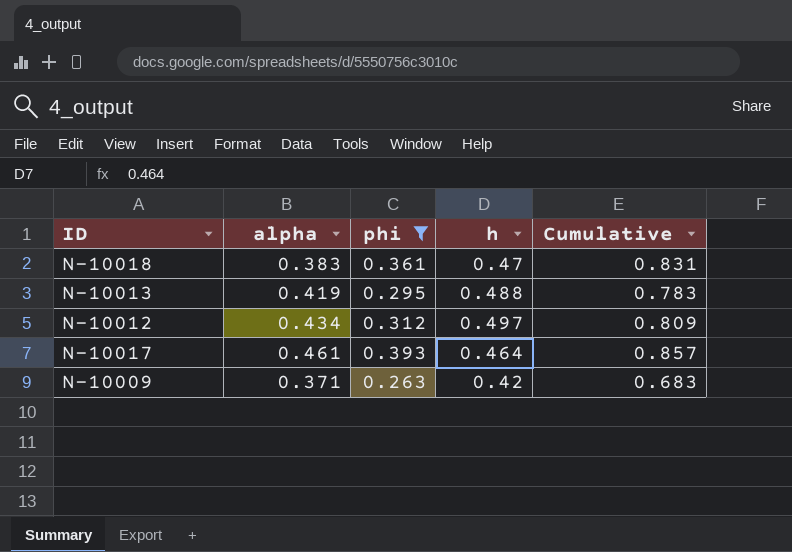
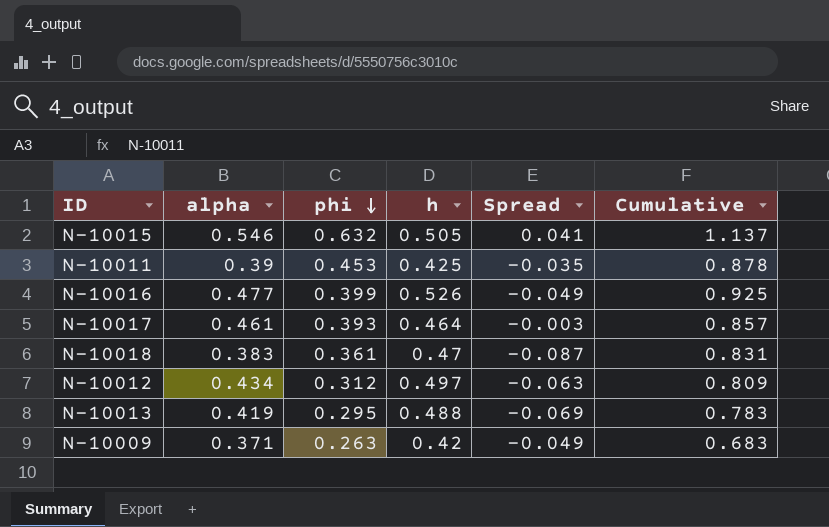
filter: phi <= 0.393 -> none
row order: none -> phi descending
column Spread | formula: none -> [alpha] - [h]

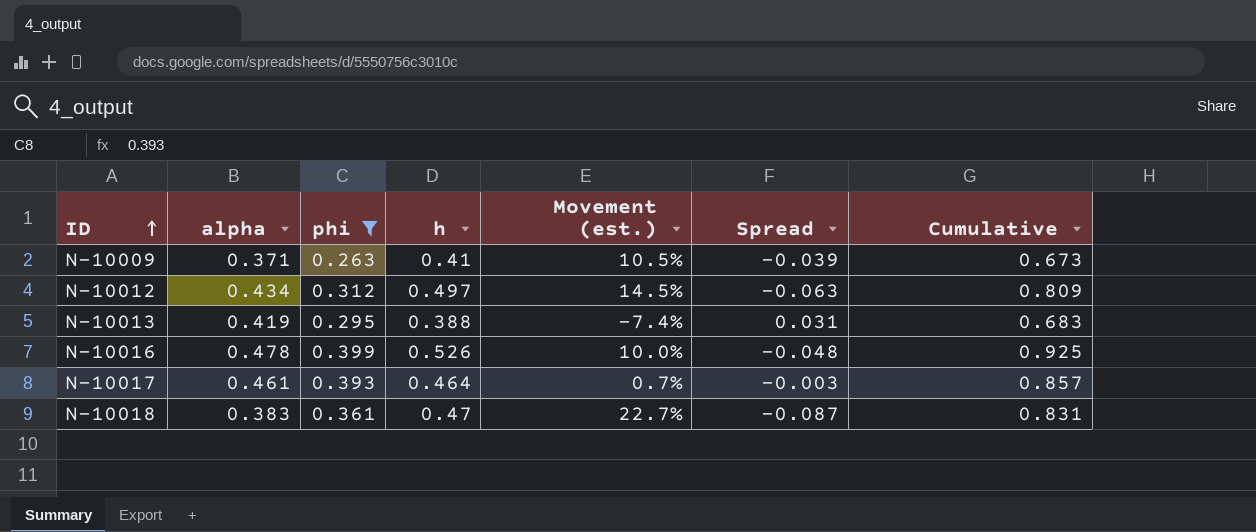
filter: none -> phi <= 0.399
row order: phi descending -> ID ascending
column Movement (est.) | formula: none -> ([h] - [alpha]) / [alpha]
N-10009 | h: 0.42 -> 0.41
N-10009 | Spread: -0.049 -> -0.039
N-10009 | Cumulative: 0.683 -> 0.673
N-10013 | h: 0.488 -> 0.388
N-10013 | Spread: -0.069 -> 0.031
N-10013 | Cumulative: 0.783 -> 0.683
N-10016 | alpha: 0.477 -> 0.478
N-10016 | Spread: -0.049 -> -0.048

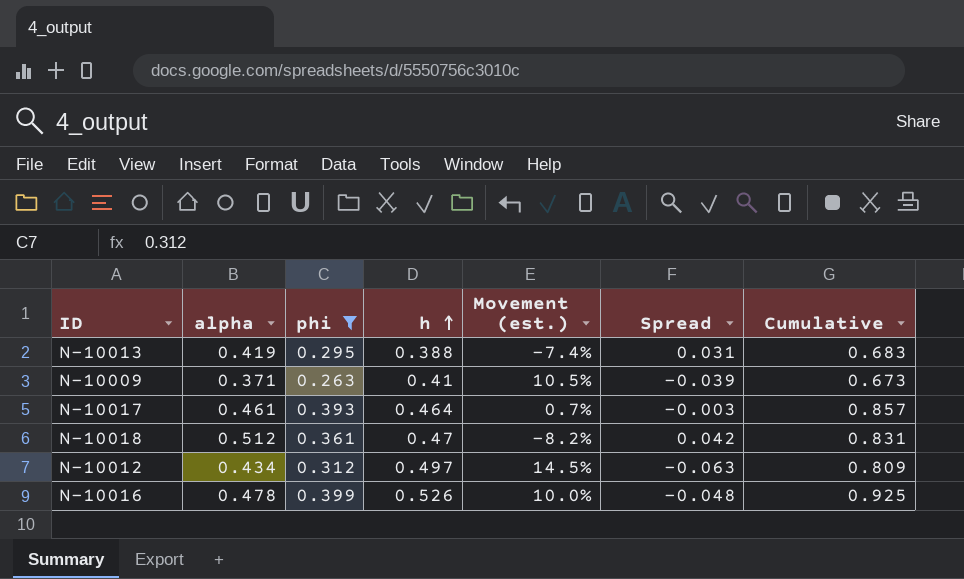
row order: ID ascending -> h ascending
N-10018 | alpha: 0.383 -> 0.512
N-10018 | Movement (est.): 22.7% -> -8.2%
N-10018 | Spread: -0.087 -> 0.042

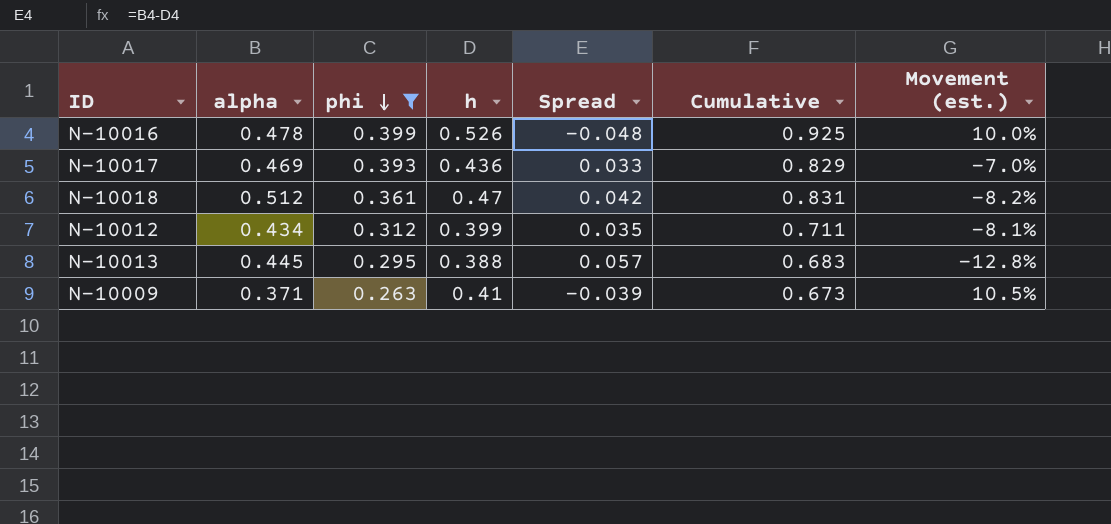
row order: h ascending -> phi descending
column Movement (est.) | position: 5 -> 7
N-10017 | alpha: 0.461 -> 0.469
N-10017 | h: 0.464 -> 0.436
N-10017 | Spread: -0.003 -> 0.033
N-10017 | Cumulative: 0.857 -> 0.829
N-10017 | Movement (est.): 0.7% -> -7.0%
N-10012 | h: 0.497 -> 0.399
N-10012 | Spread: -0.063 -> 0.035
N-10012 | Cumulative: 0.809 -> 0.711
N-10012 | Movement (est.): 14.5% -> -8.1%
N-10013 | alpha: 0.419 -> 0.445
N-10013 | Spread: 0.031 -> 0.057
N-10013 | Movement (est.): -7.4% -> -12.8%

